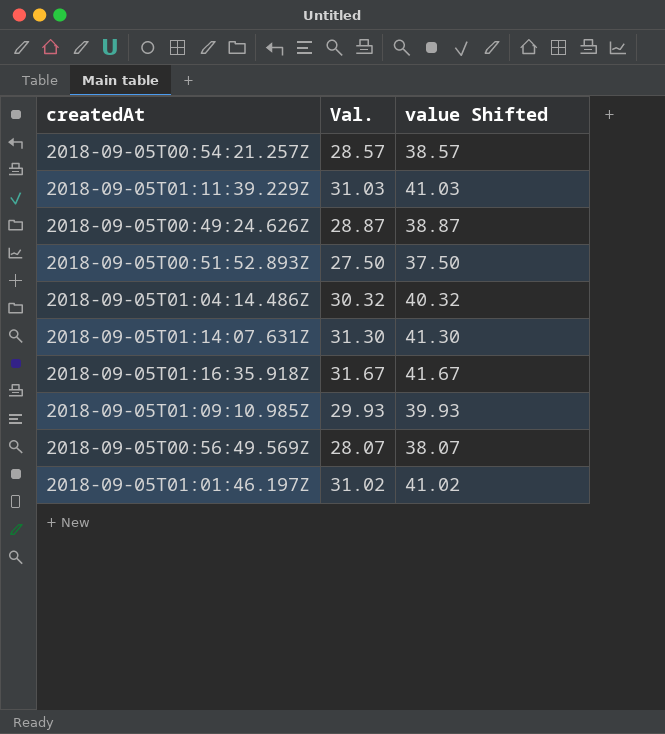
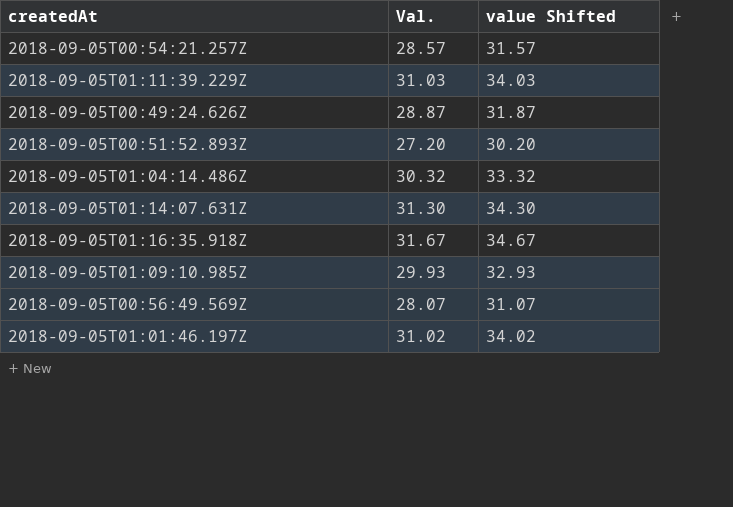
column value Shifted | formula: [Val.] + 10 -> [Val.] + 3
2018-09-05T00:51:52.893Z | Val.: 27.50 -> 27.20

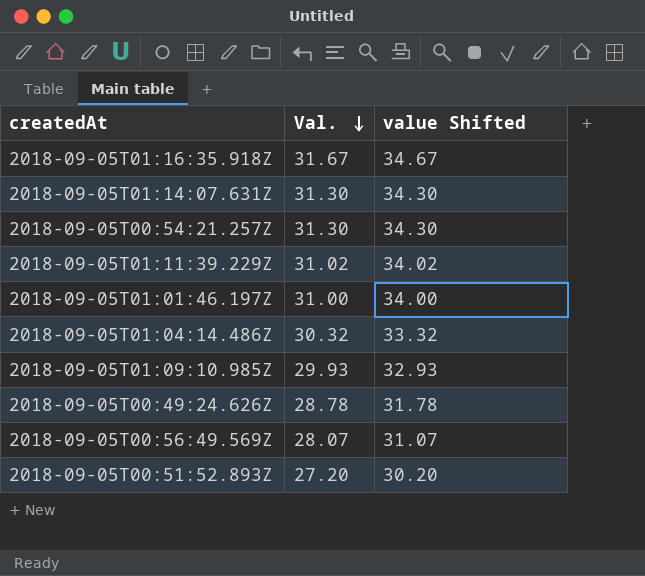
row order: none -> Val. descending
2018-09-05T00:54:21.257Z | Val.: 28.57 -> 31.30
2018-09-05T00:54:21.257Z | value Shifted: 31.57 -> 34.30
2018-09-05T01:11:39.229Z | Val.: 31.03 -> 31.02
2018-09-05T01:11:39.229Z | value Shifted: 34.03 -> 34.02
2018-09-05T01:01:46.197Z | Val.: 31.02 -> 31.00
2018-09-05T01:01:46.197Z | value Shifted: 34.02 -> 34.00
2018-09-05T00:49:24.626Z | Val.: 28.87 -> 28.78
2018-09-05T00:49:24.626Z | value Shifted: 31.87 -> 31.78

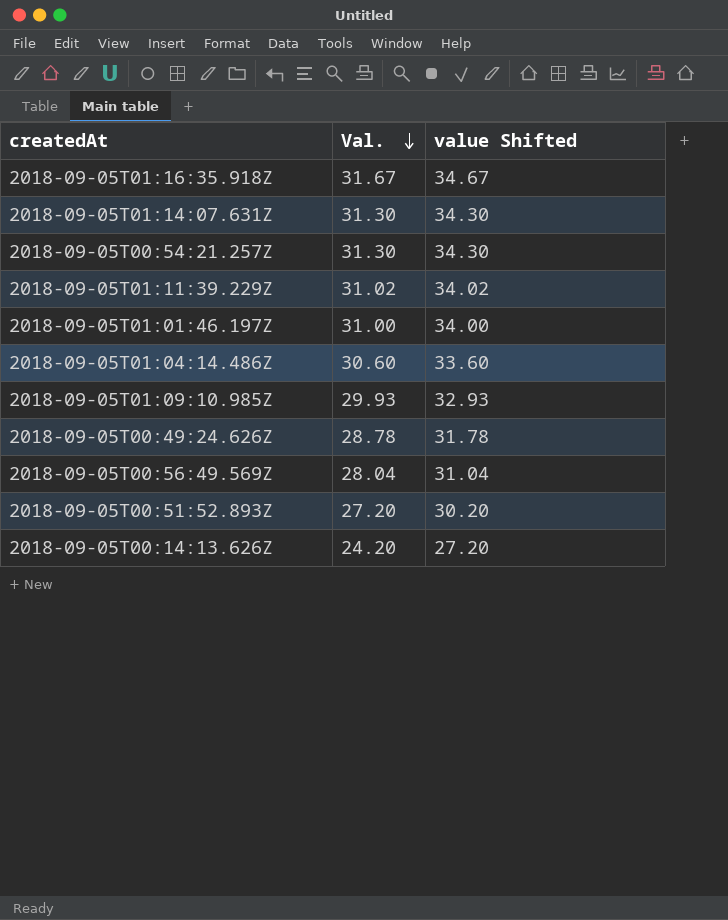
2018-09-05T01:04:14.486Z | Val.: 30.32 -> 30.60
2018-09-05T01:04:14.486Z | value Shifted: 33.32 -> 33.60
2018-09-05T00:56:49.569Z | Val.: 28.07 -> 28.04
2018-09-05T00:56:49.569Z | value Shifted: 31.07 -> 31.04
row 2018-09-05T00:14:13.626Z: none -> 24.20 | 27.20

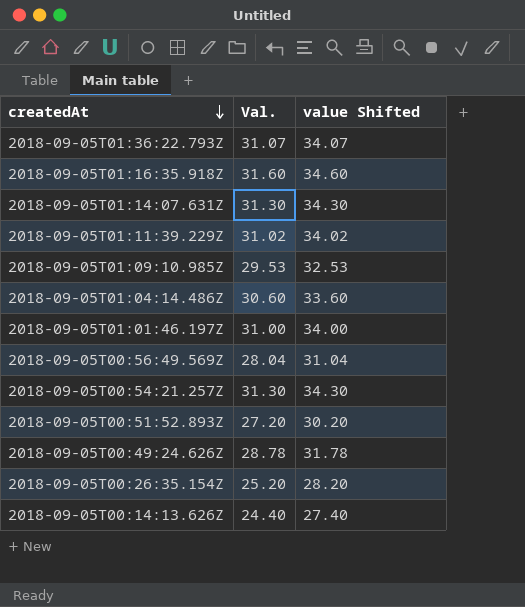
row order: Val. descending -> createdAt descending
row 2018-09-05T01:36:22.793Z: none -> 31.07 | 34.07
2018-09-05T01:16:35.918Z | Val.: 31.67 -> 31.60
2018-09-05T01:16:35.918Z | value Shifted: 34.67 -> 34.60
2018-09-05T01:09:10.985Z | Val.: 29.93 -> 29.53
2018-09-05T01:09:10.985Z | value Shifted: 32.93 -> 32.53
row 2018-09-05T00:26:35.154Z: none -> 25.20 | 28.20
2018-09-05T00:14:13.626Z | Val.: 24.20 -> 24.40
2018-09-05T00:14:13.626Z | value Shifted: 27.20 -> 27.40

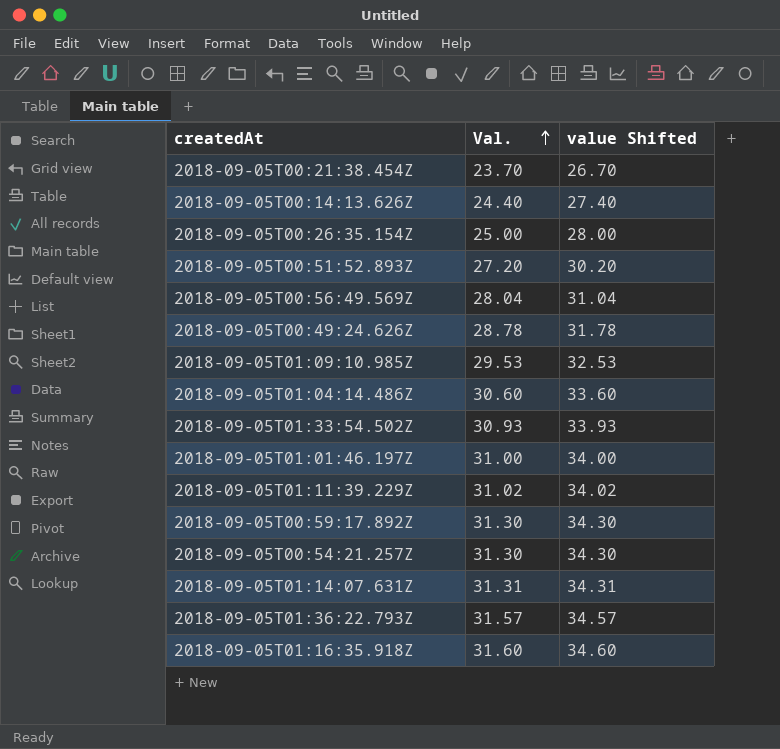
row order: createdAt descending -> Val. ascending
row 2018-09-05T00:21:38.454Z: none -> 23.70 | 26.70
2018-09-05T00:26:35.154Z | Val.: 25.20 -> 25.00
2018-09-05T00:26:35.154Z | value Shifted: 28.20 -> 28.00
row 2018-09-05T01:33:54.502Z: none -> 30.93 | 33.93
row 2018-09-05T00:59:17.892Z: none -> 31.30 | 34.30
2018-09-05T01:14:07.631Z | Val.: 31.30 -> 31.31
2018-09-05T01:14:07.631Z | value Shifted: 34.30 -> 34.31
2018-09-05T01:36:22.793Z | Val.: 31.07 -> 31.57
2018-09-05T01:36:22.793Z | value Shifted: 34.07 -> 34.57

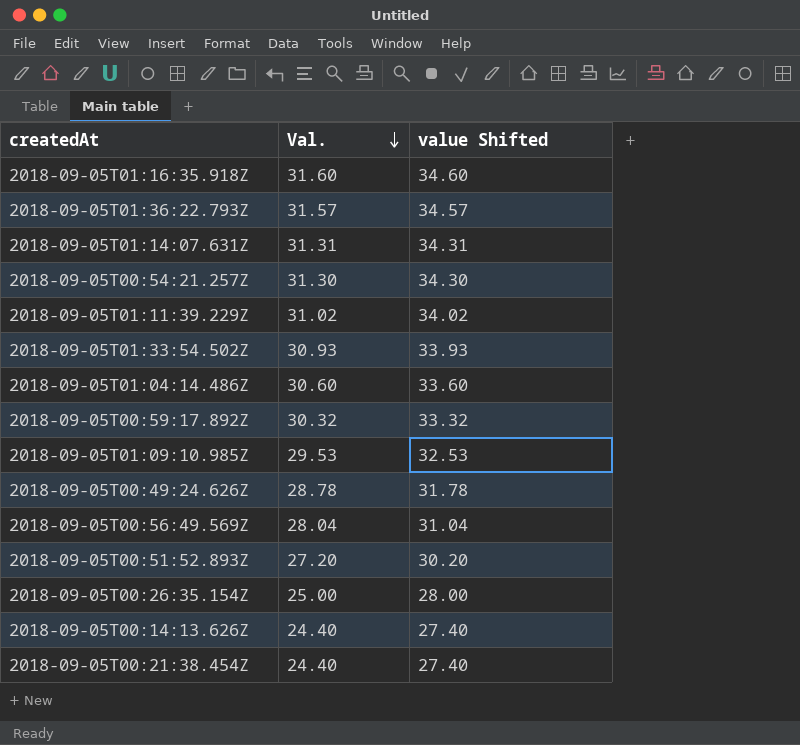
row order: Val. ascending -> Val. descending
row 2018-09-05T01:01:46.197Z: 31.00 | 34.00 -> none
2018-09-05T00:59:17.892Z | Val.: 31.30 -> 30.32
2018-09-05T00:59:17.892Z | value Shifted: 34.30 -> 33.32
2018-09-05T00:21:38.454Z | Val.: 23.70 -> 24.40
2018-09-05T00:21:38.454Z | value Shifted: 26.70 -> 27.40

